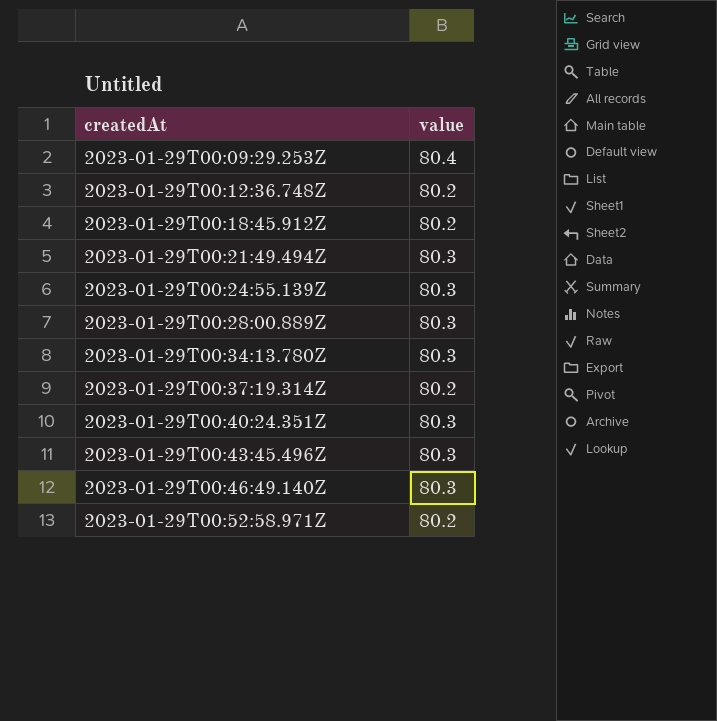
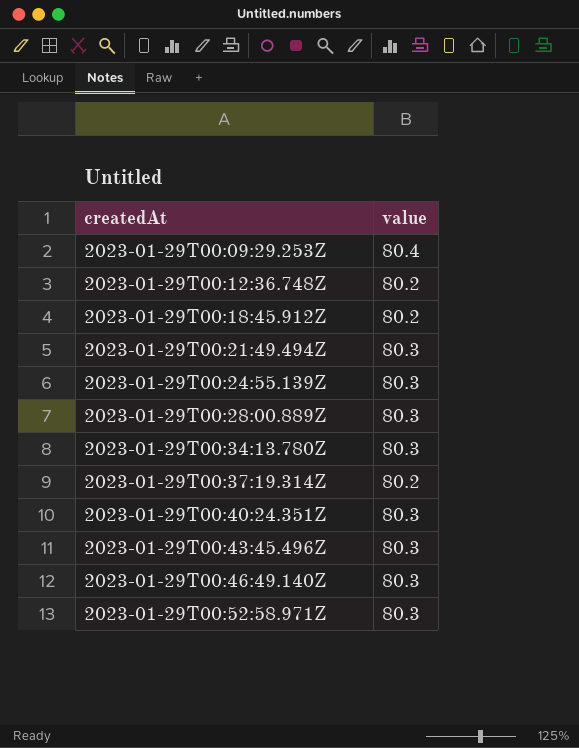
2023-01-29T00:52:58.971Z | value: 80.2 -> 80.3

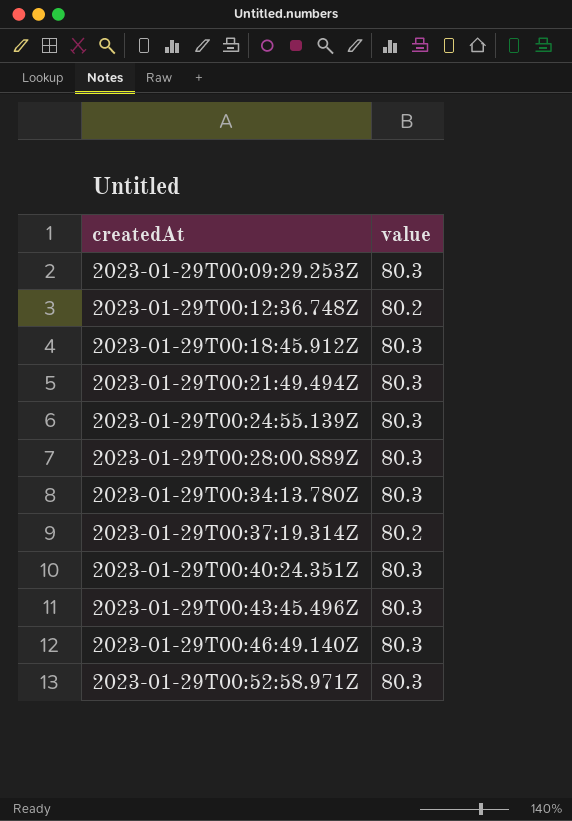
2023-01-29T00:09:29.253Z | value: 80.4 -> 80.3
2023-01-29T00:18:45.912Z | value: 80.2 -> 80.3

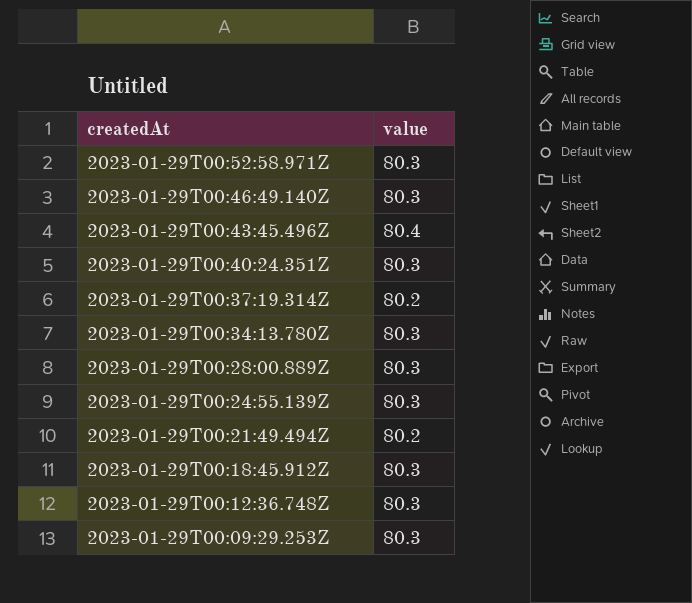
row order: createdAt ascending -> createdAt descending
2023-01-29T00:43:45.496Z | value: 80.3 -> 80.4
2023-01-29T00:21:49.494Z | value: 80.3 -> 80.2
2023-01-29T00:12:36.748Z | value: 80.2 -> 80.3

